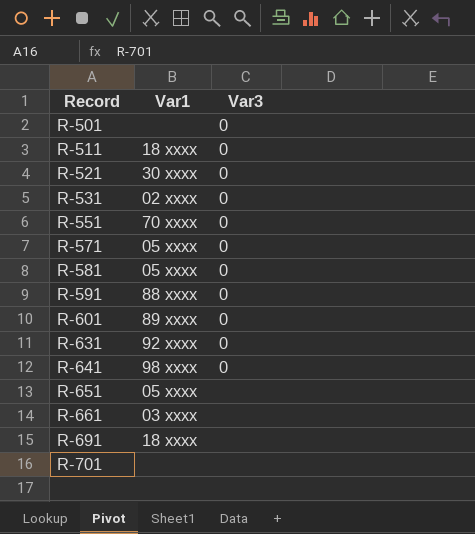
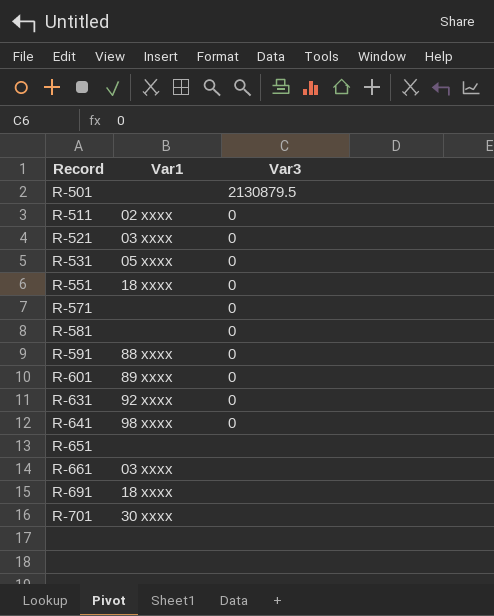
R-501 | Var3: 0 -> 2130879.5
R-511 | Var1: 18 xxxx -> 02 xxxx
R-521 | Var1: 30 xxxx -> 03 xxxx
R-531 | Var1: 02 xxxx -> 05 xxxx
R-551 | Var1: 70 xxxx -> 18 xxxx
R-571 | Var1: 05 xxxx -> none
R-581 | Var1: 05 xxxx -> none
R-651 | Var1: 05 xxxx -> none
R-701 | Var1: none -> 30 xxxx

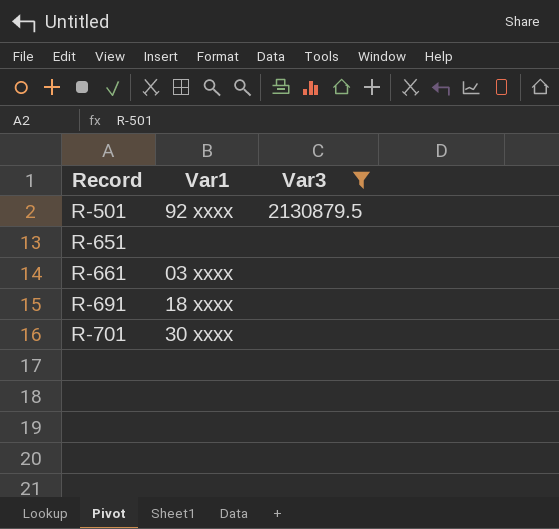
filter: none -> Var3 != 0
R-501 | Var1: none -> 92 xxxx

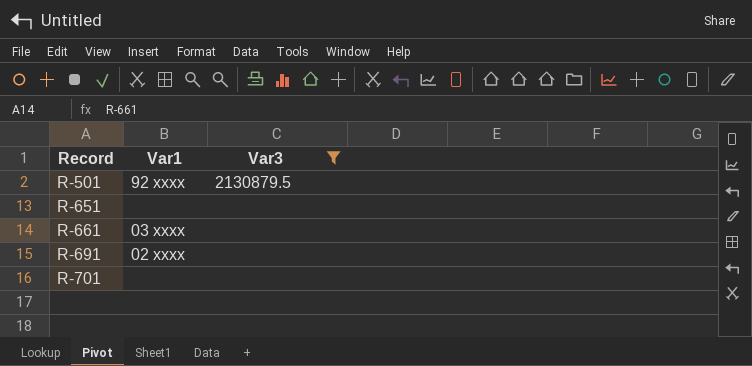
R-691 | Var1: 18 xxxx -> 02 xxxx
R-701 | Var1: 30 xxxx -> none

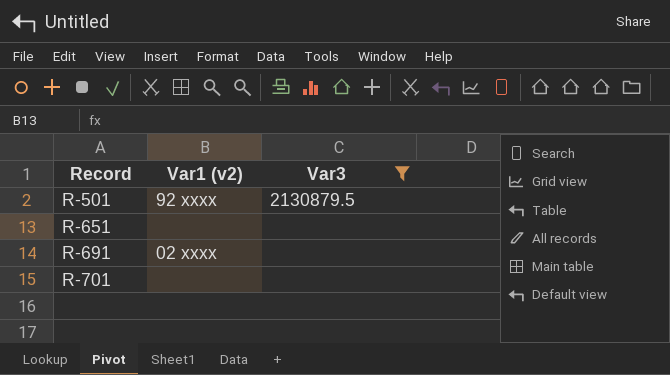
column name: Var1 -> Var1 (v2)
row R-661: 03 xxxx | none -> none

